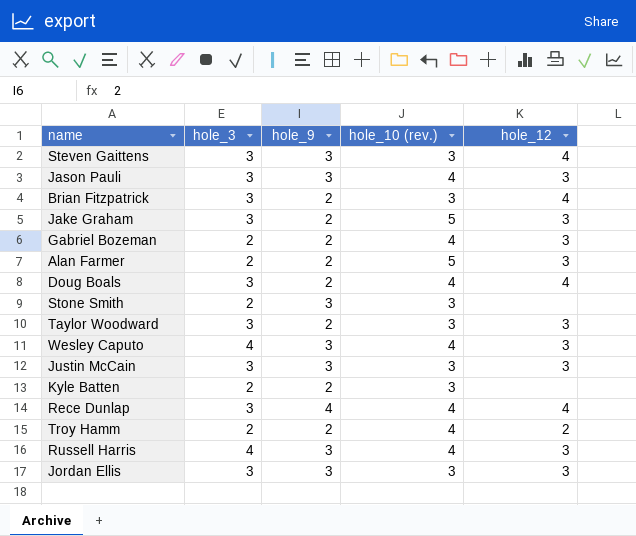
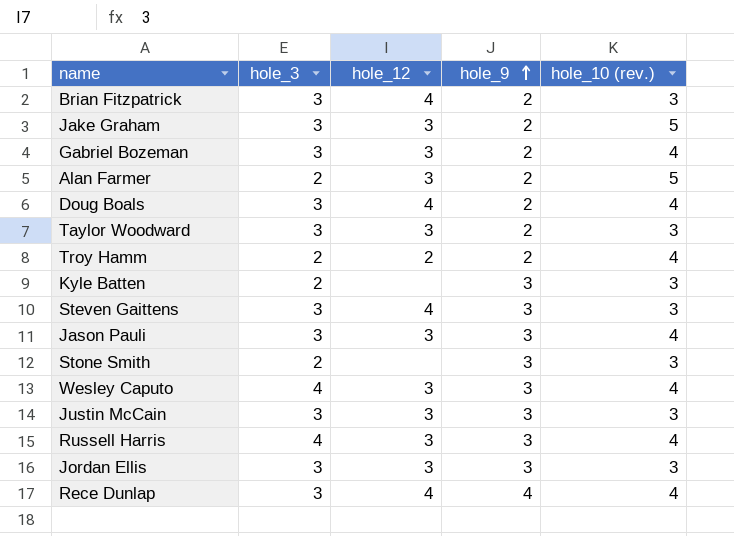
row order: none -> hole_9 ascending
column hole_12 | position: 5 -> 3
Gabriel Bozeman | hole_3: 2 -> 3
Kyle Batten | hole_9: 2 -> 3

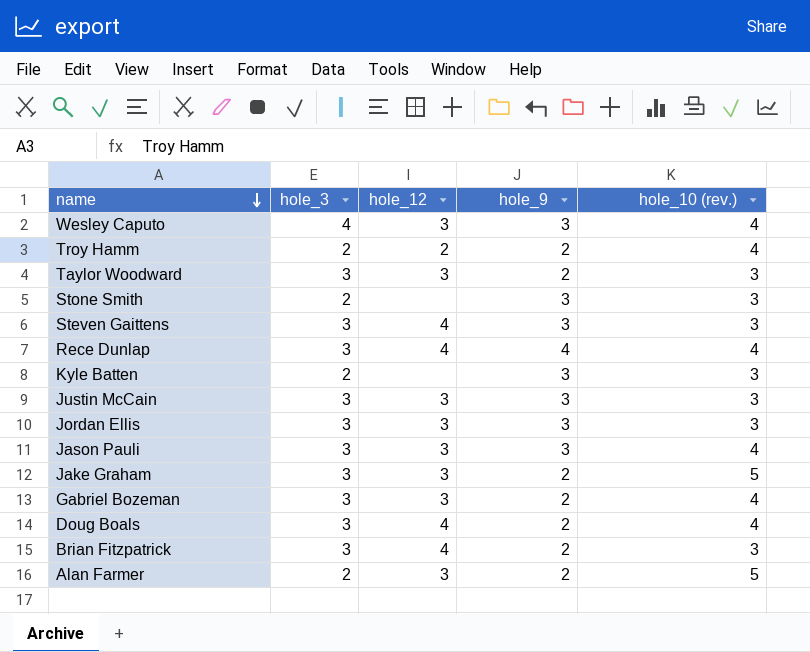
row order: hole_9 ascending -> name descending
row Russell Harris: 4 | 3 | 3 | 4 -> none

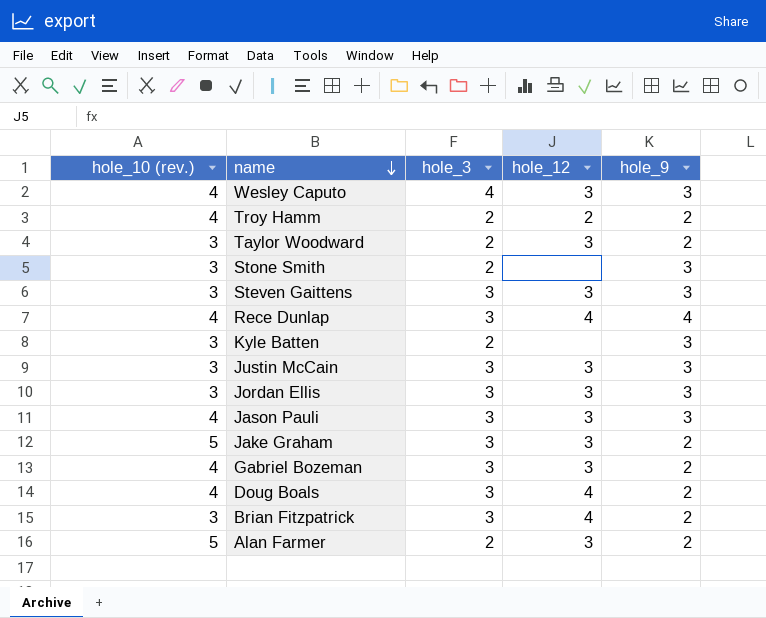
column hole_10 (rev.) | position: 5 -> 1
Taylor Woodward | hole_3: 3 -> 2
Steven Gaittens | hole_12: 4 -> 3

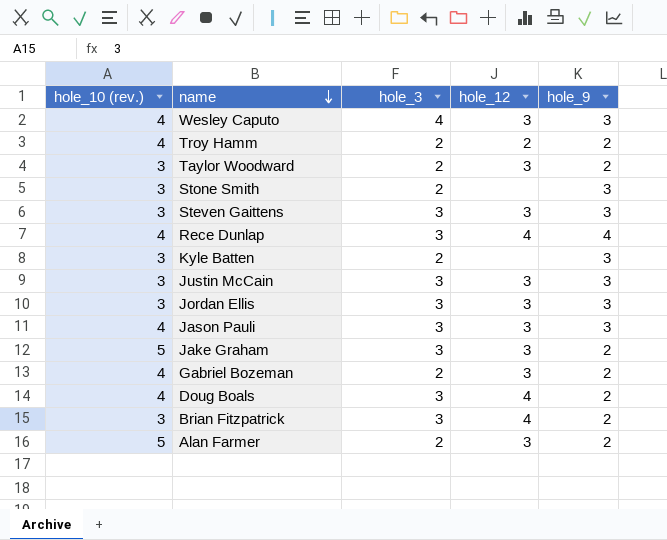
Gabriel Bozeman | hole_3: 3 -> 2

